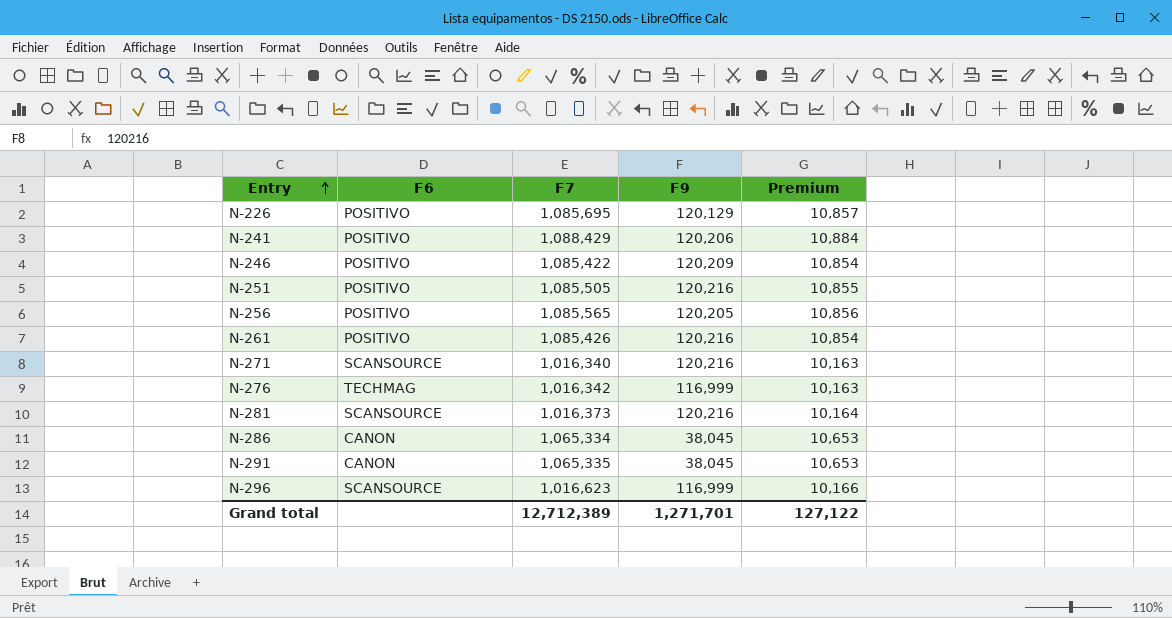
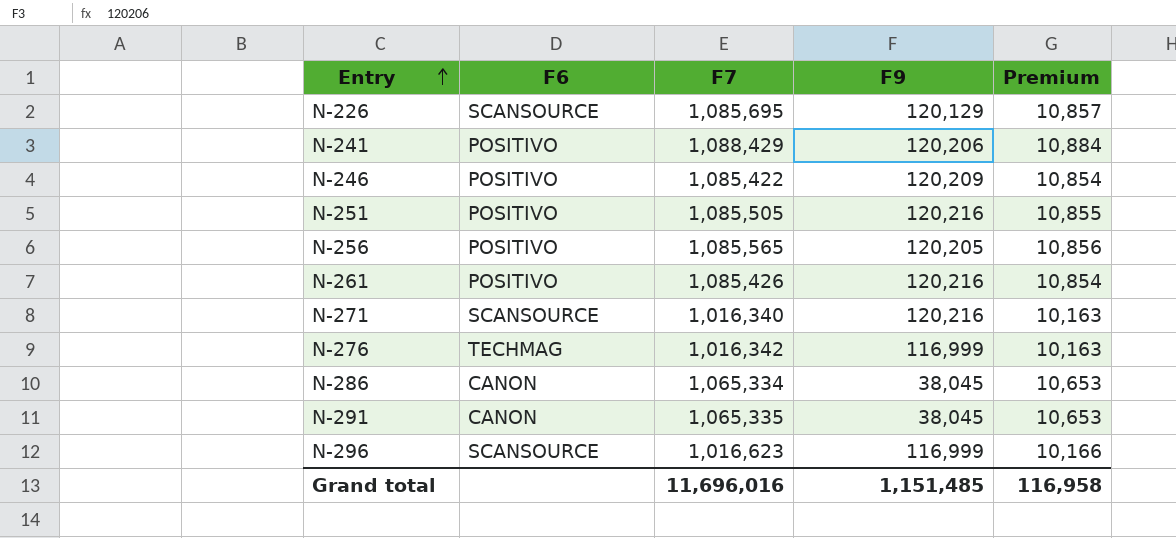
row N-281: SCANSOURCE | 1,016,373 | 120,216 | 10,164 -> none
N-226 | F6: POSITIVO -> SCANSOURCE
Grand total | F7: 12,712,389 -> 11,696,016
Grand total | F9: 1,271,701 -> 1,151,485
Grand total | Premium: 127,122 -> 116,958

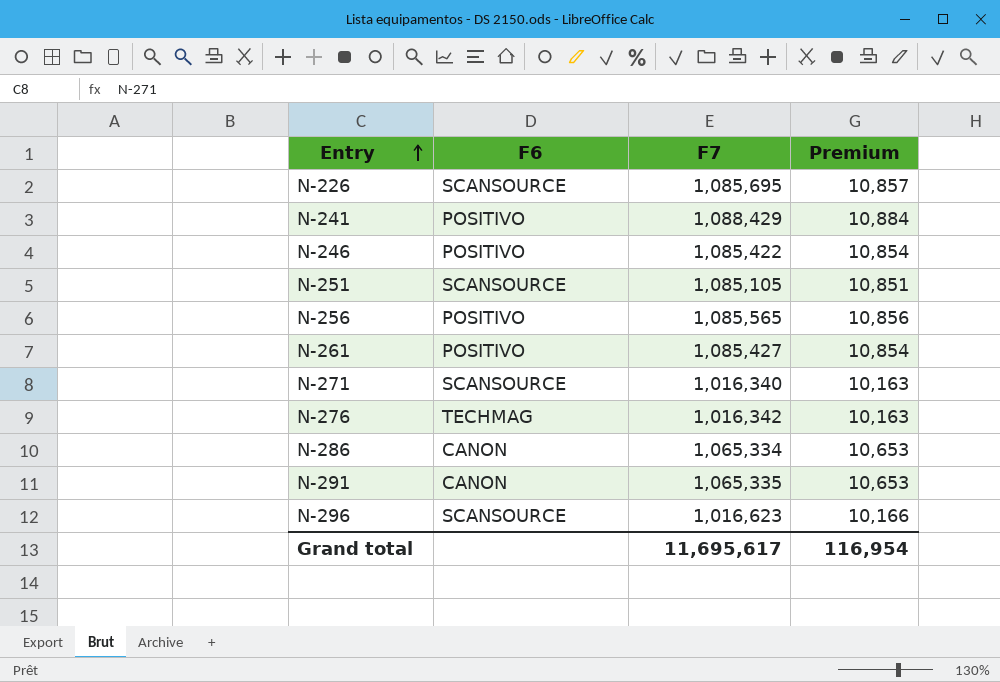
column F9 | position: 4 -> none
N-251 | F6: POSITIVO -> SCANSOURCE
N-251 | F7: 1,085,505 -> 1,085,105
N-251 | Premium: 10,855 -> 10,851
N-261 | F7: 1,085,426 -> 1,085,427
Grand total | F7: 11,696,016 -> 11,695,617
Grand total | Premium: 116,958 -> 116,954

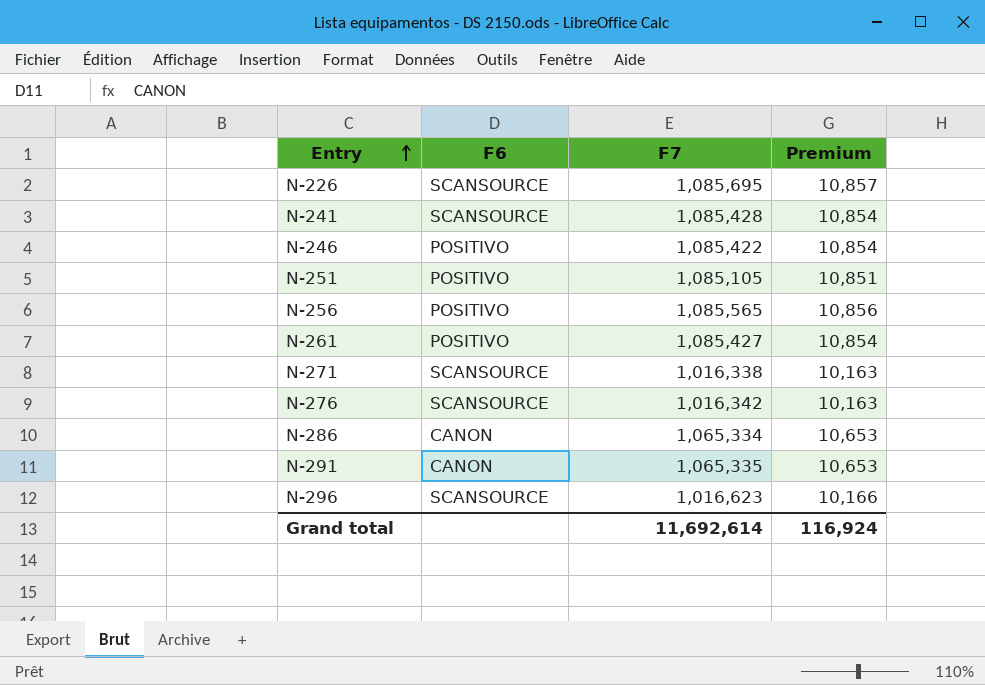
N-241 | F6: POSITIVO -> SCANSOURCE
N-241 | F7: 1,088,429 -> 1,085,428
N-241 | Premium: 10,884 -> 10,854
N-251 | F6: SCANSOURCE -> POSITIVO
N-271 | F7: 1,016,340 -> 1,016,338
N-276 | F6: TECHMAG -> SCANSOURCE
Grand total | F7: 11,695,617 -> 11,692,614
Grand total | Premium: 116,954 -> 116,924

